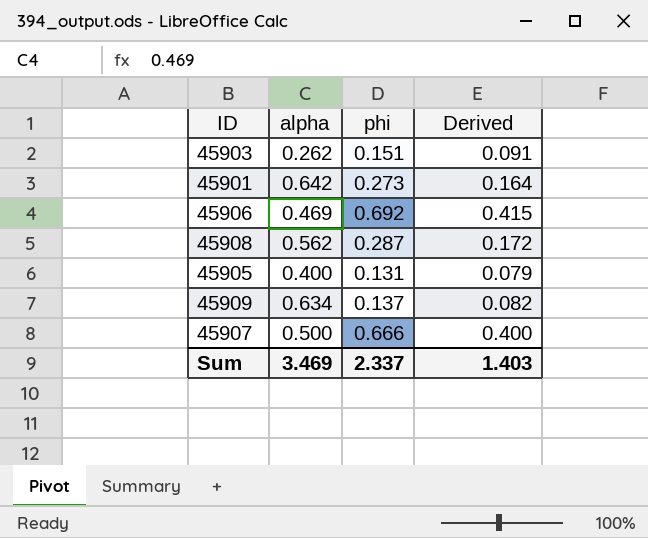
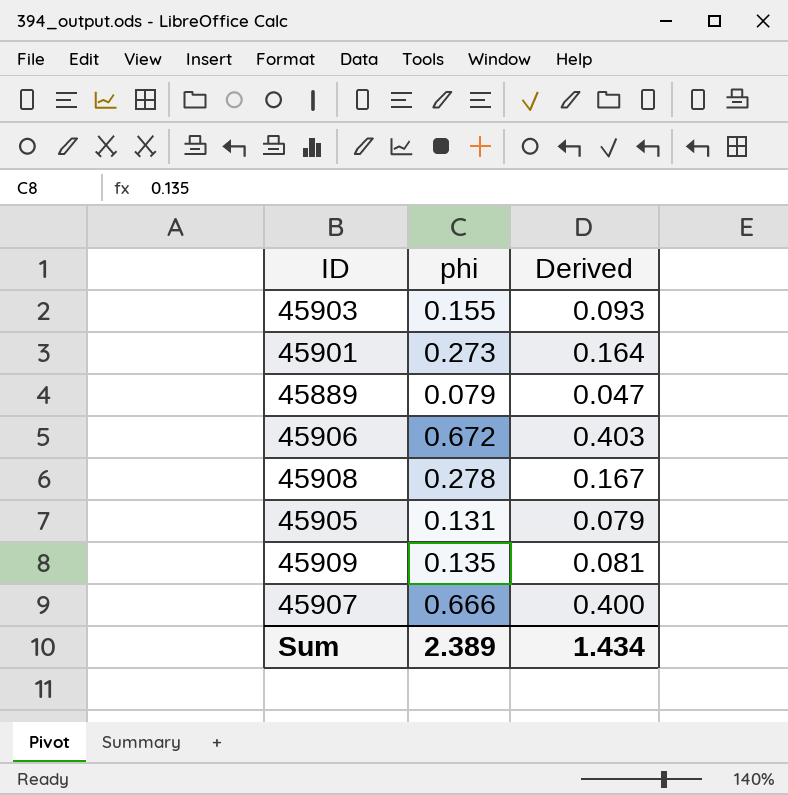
column alpha | position: 2 -> none
45903 | phi: 0.151 -> 0.155
45903 | Derived: 0.091 -> 0.093
row 45889: none -> 0.079 | 0.047
45906 | phi: 0.692 -> 0.672
45906 | Derived: 0.415 -> 0.403
45908 | phi: 0.287 -> 0.278
45908 | Derived: 0.172 -> 0.167
45909 | phi: 0.137 -> 0.135
45909 | Derived: 0.082 -> 0.081
Sum | phi: 2.337 -> 2.389
Sum | Derived: 1.403 -> 1.434

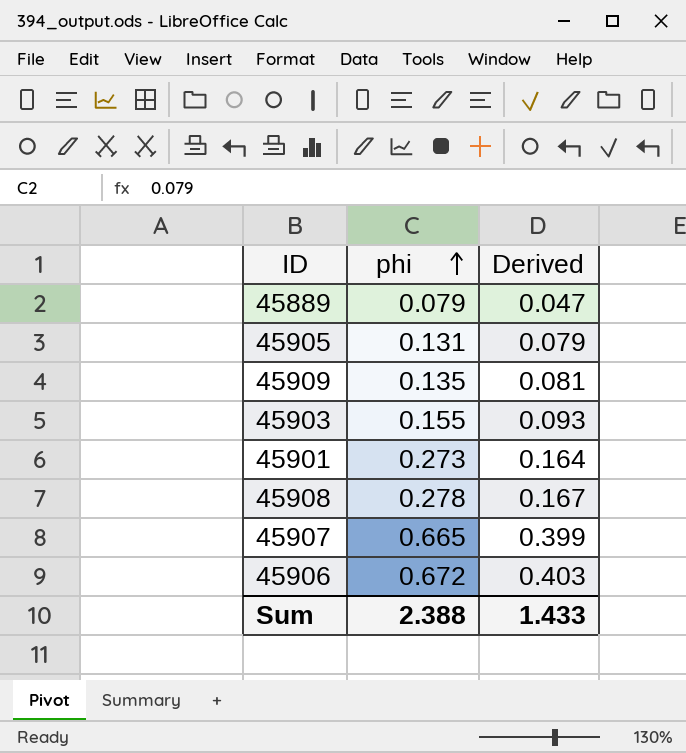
row order: none -> phi ascending
45907 | phi: 0.666 -> 0.665
45907 | Derived: 0.400 -> 0.399
Sum | phi: 2.389 -> 2.388
Sum | Derived: 1.434 -> 1.433

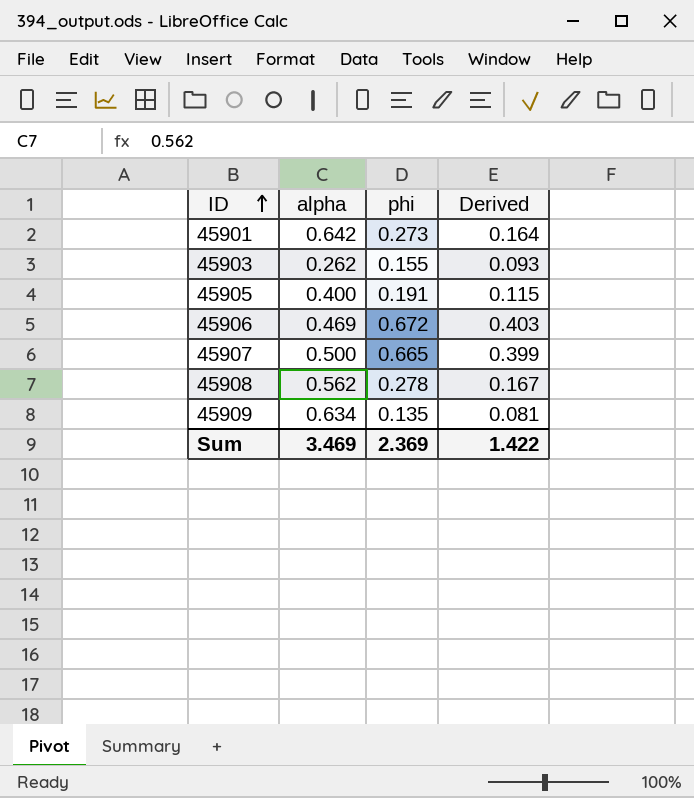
row order: phi ascending -> ID ascending
column alpha | position: none -> 2
row 45889: 0.079 | 0.047 -> none
45905 | phi: 0.131 -> 0.191
45905 | Derived: 0.079 -> 0.115
Sum | phi: 2.388 -> 2.369
Sum | Derived: 1.433 -> 1.422

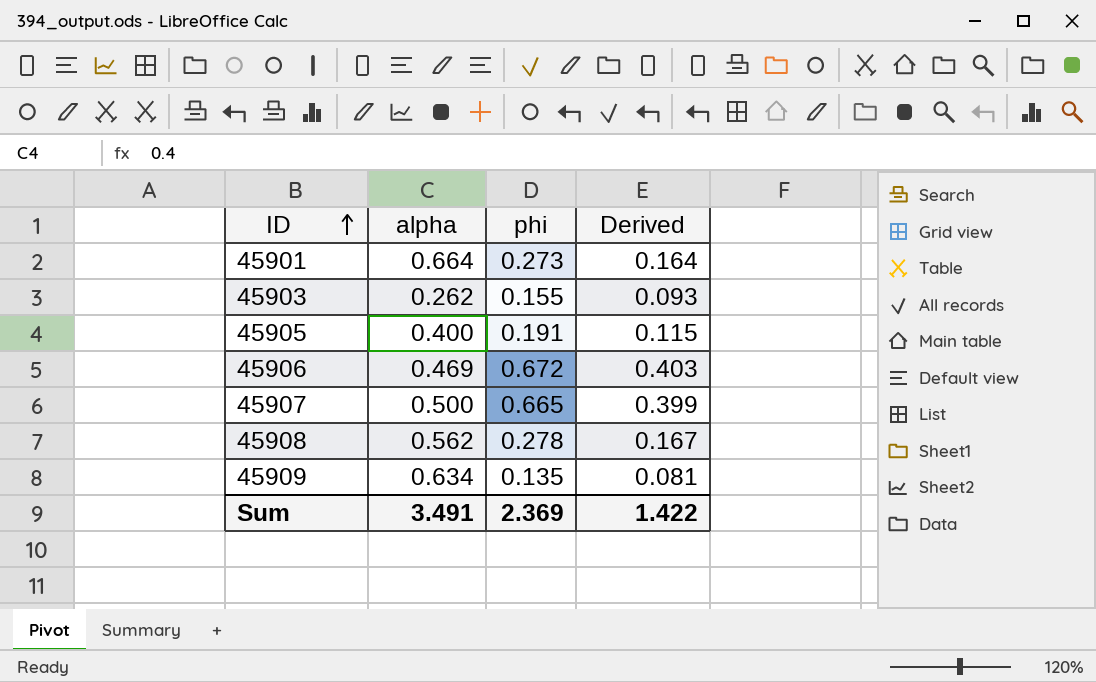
45901 | alpha: 0.642 -> 0.664
Sum | alpha: 3.469 -> 3.491

